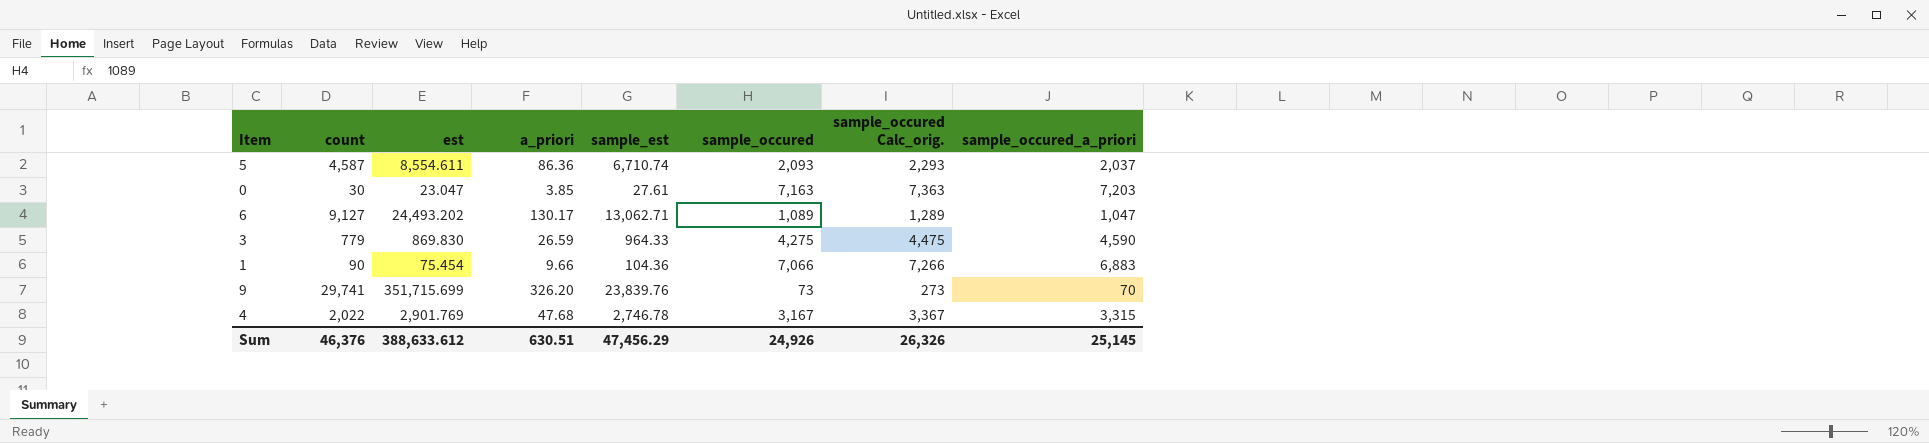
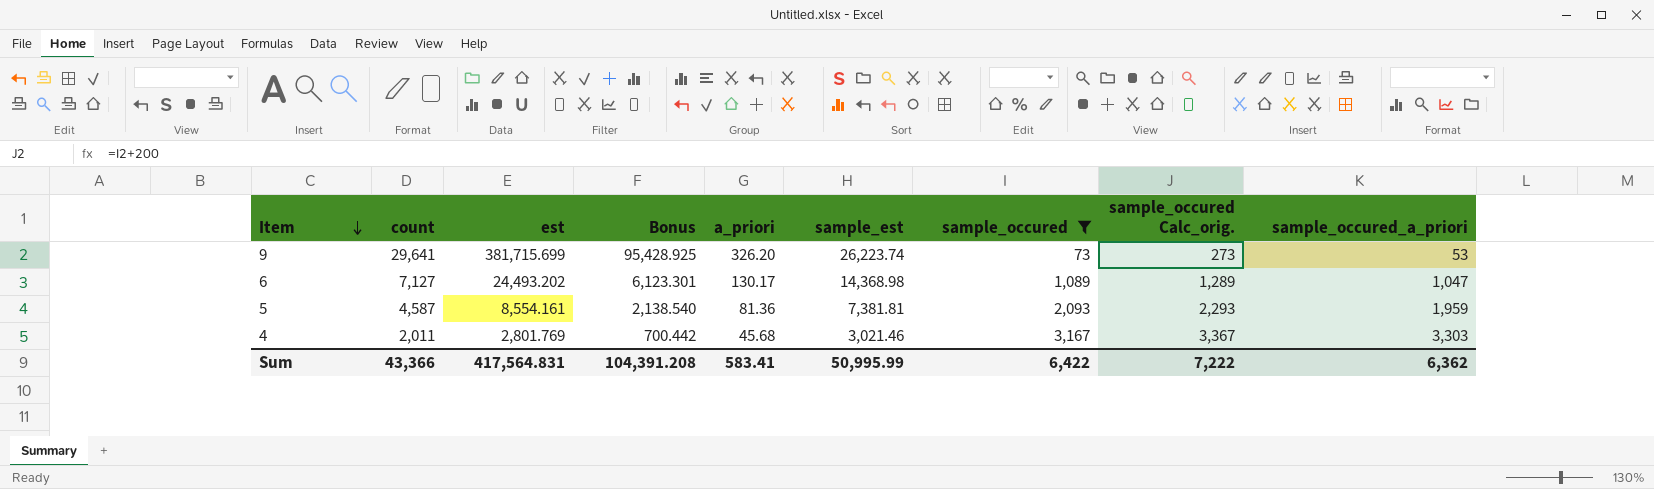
filter: none -> sample_occured <= 3,167
row order: none -> Item descending
column Bonus | formula: none -> [est] * 0.25
9 | count: 29,741 -> 29,641
9 | est: 351,715.699 -> 381,715.699
9 | sample_est: 23,839.76 -> 26,223.74
9 | sample_occured_a_priori: 70 -> 53
6 | count: 9,127 -> 7,127
6 | sample_est: 13,062.71 -> 14,368.98
5 | est: 8,554.611 -> 8,554.161
5 | a_priori: 86.36 -> 81.36
5 | sample_est: 6,710.74 -> 7,381.81
5 | sample_occured_a_priori: 2,037 -> 1,959
4 | count: 2,022 -> 2,011
4 | est: 2,901.769 -> 2,801.769
4 | a_priori: 47.68 -> 45.68
4 | sample_est: 2,746.78 -> 3,021.46
4 | sample_occured_a_priori: 3,315 -> 3,303
Sum | count: 46,376 -> 43,366
Sum | est: 388,633.612 -> 417,564.831
Sum | a_priori: 630.51 -> 583.41
Sum | sample_est: 47,456.29 -> 50,995.99
Sum | sample_occured: 24,926 -> 6,422
Sum | sample_occured Calc_orig.: 26,326 -> 7,222
Sum | sample_occured_a_priori: 25,145 -> 6,362

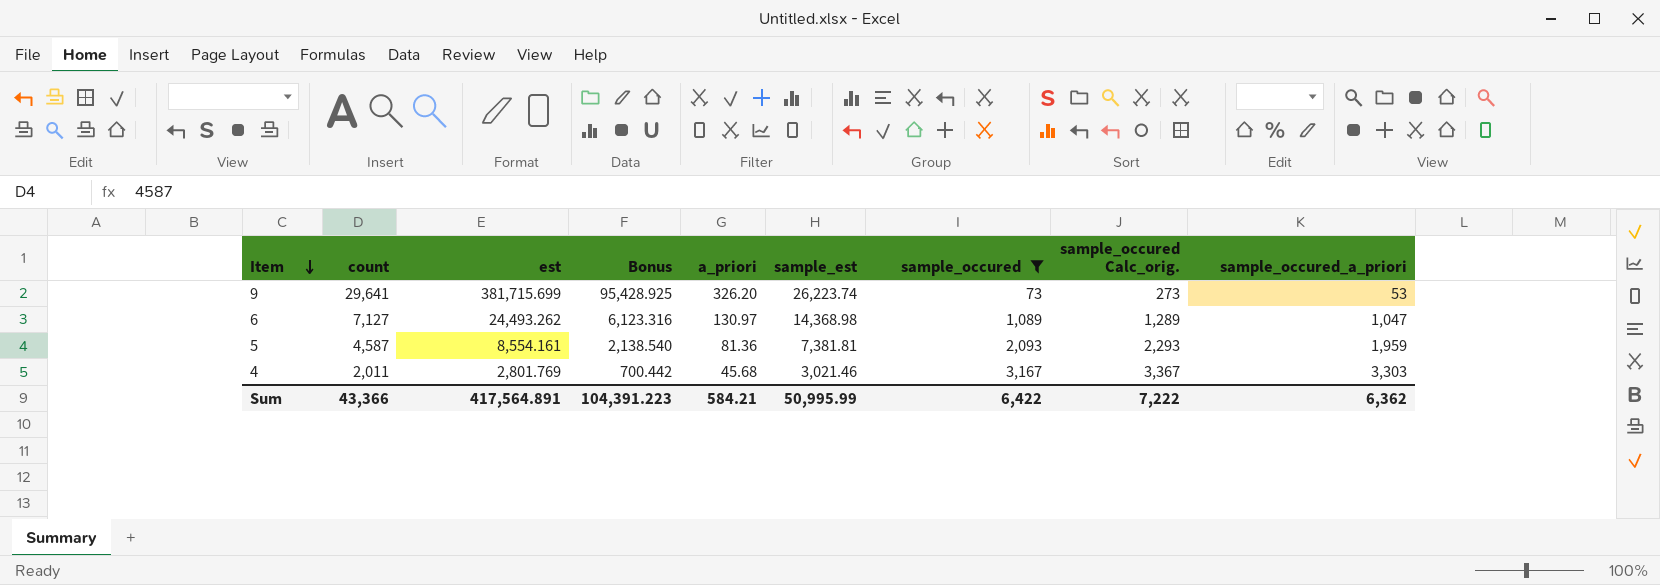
6 | est: 24,493.202 -> 24,493.262
6 | Bonus: 6,123.301 -> 6,123.316
6 | a_priori: 130.17 -> 130.97
Sum | est: 417,564.831 -> 417,564.891
Sum | Bonus: 104,391.208 -> 104,391.223
Sum | a_priori: 583.41 -> 584.21

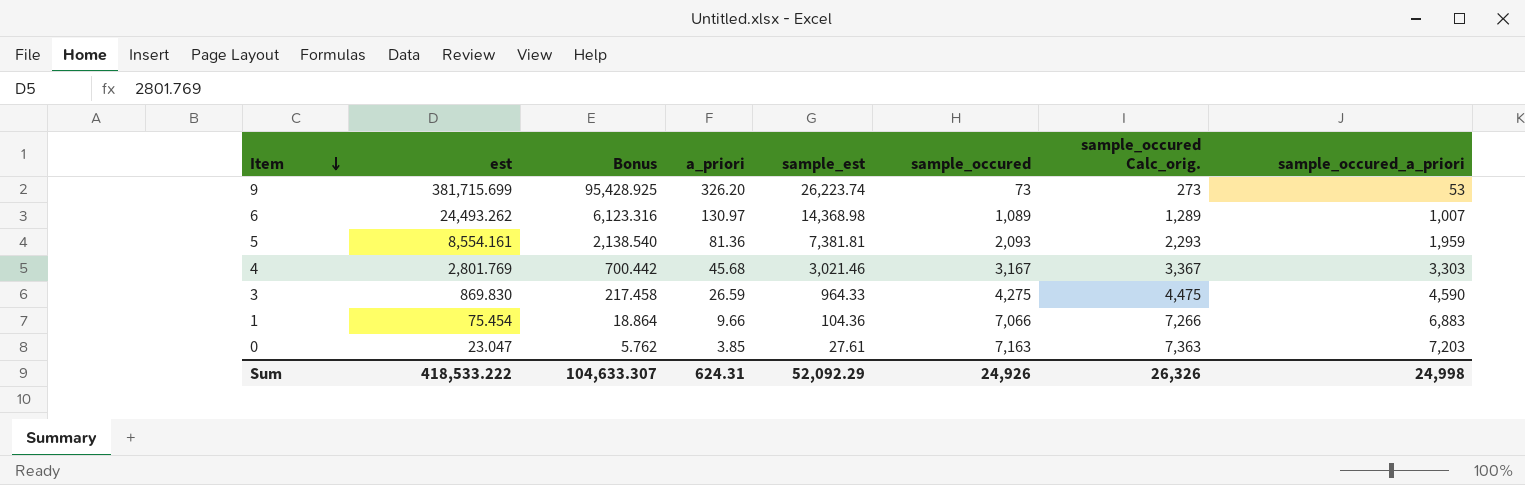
filter: sample_occured <= 3,167 -> none
column count | position: 2 -> none
6 | sample_occured_a_priori: 1,047 -> 1,007
Sum | est: 417,564.891 -> 418,533.222
Sum | Bonus: 104,391.223 -> 104,633.307
Sum | a_priori: 584.21 -> 624.31
Sum | sample_est: 50,995.99 -> 52,092.29
Sum | sample_occured: 6,422 -> 24,926
Sum | sample_occured Calc_orig.: 7,222 -> 26,326
Sum | sample_occured_a_priori: 6,362 -> 24,998

